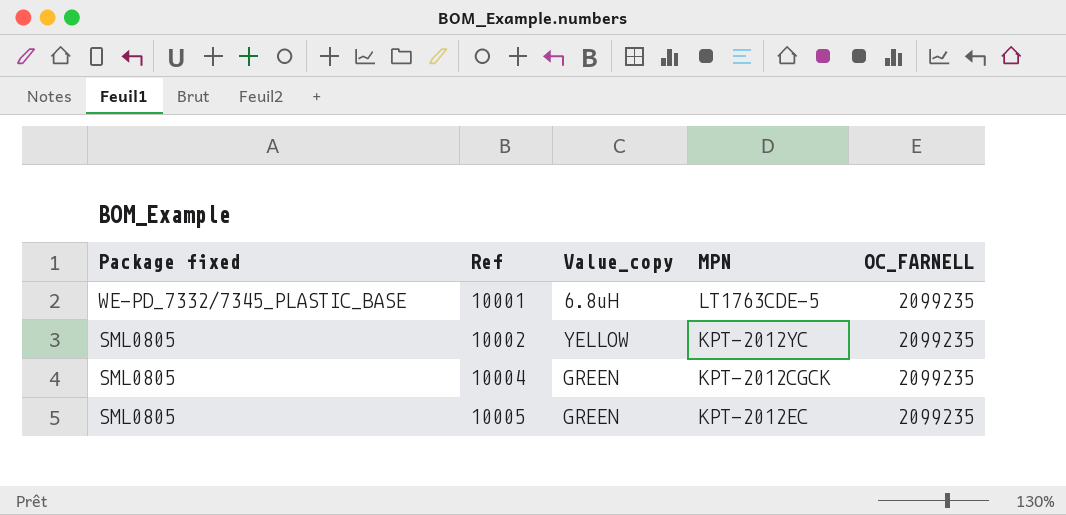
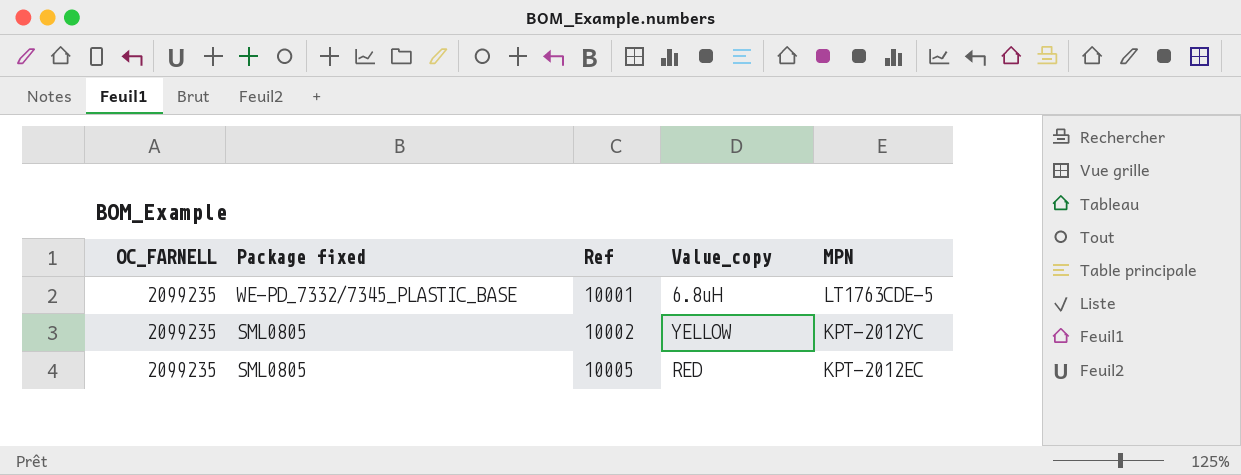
column OC_FARNELL | position: 5 -> 1
row 10004: SML0805 | GREEN | KPT-2012CGCK | 2099235 -> none
10005 | Value_copy: GREEN -> RED

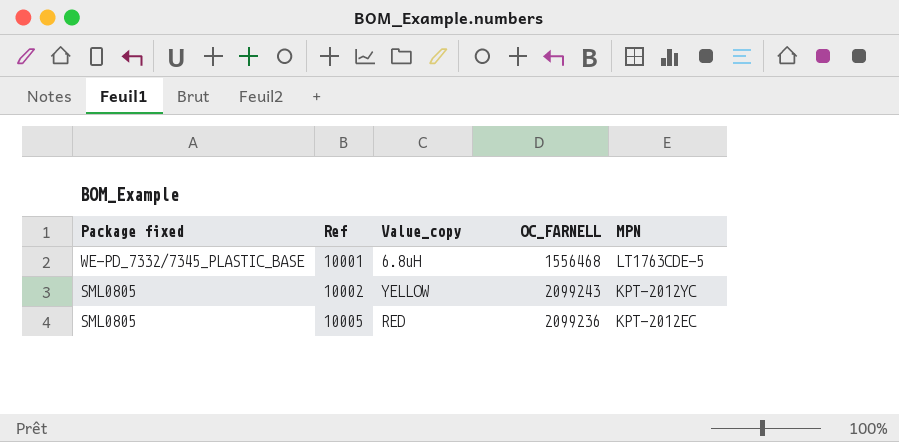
column OC_FARNELL | position: 1 -> 4
10001 | OC_FARNELL: 2099235 -> 1556468
10002 | OC_FARNELL: 2099235 -> 2099243
10005 | OC_FARNELL: 2099235 -> 2099236

